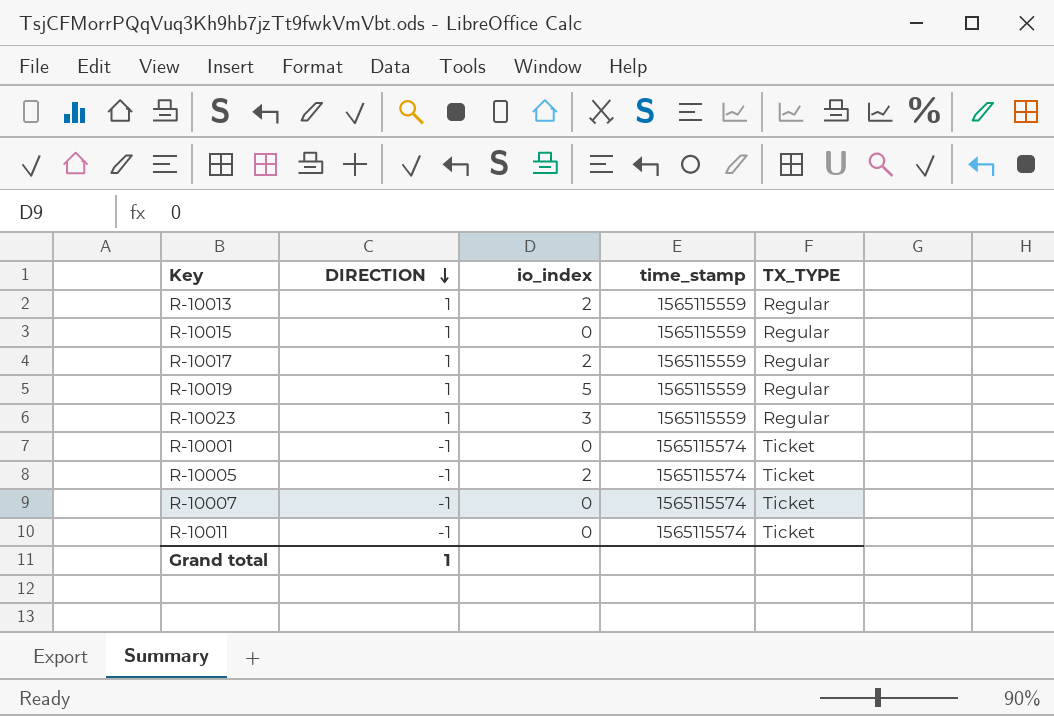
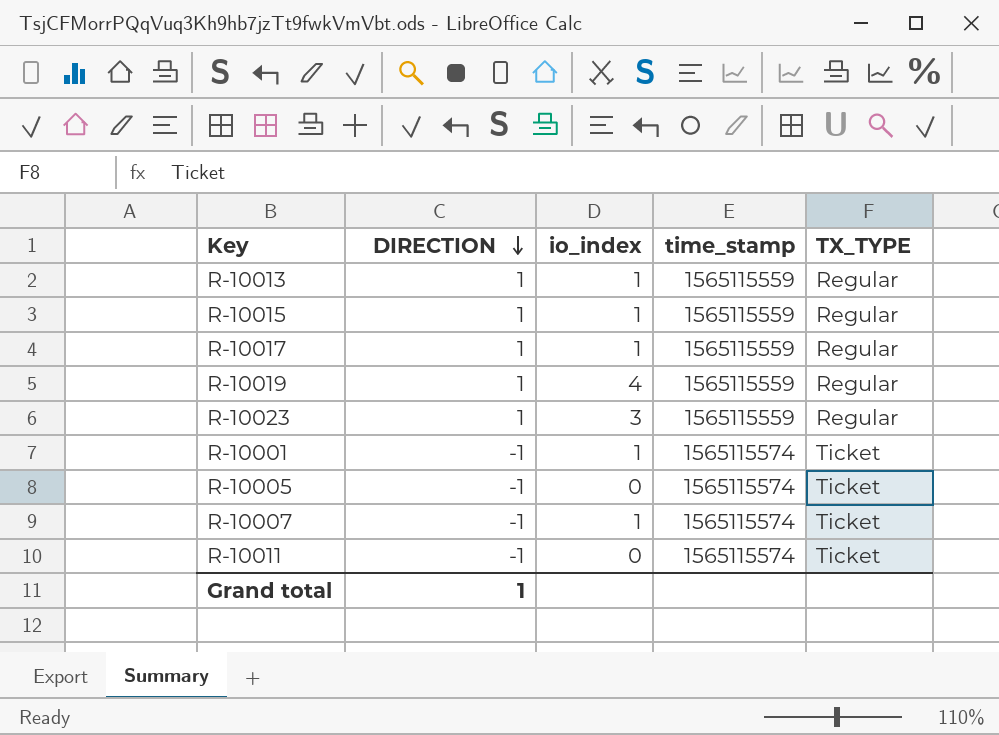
R-10013 | io_index: 2 -> 1
R-10015 | io_index: 0 -> 1
R-10017 | io_index: 2 -> 1
R-10019 | io_index: 5 -> 4
R-10001 | io_index: 0 -> 1
R-10005 | io_index: 2 -> 0
R-10007 | io_index: 0 -> 1

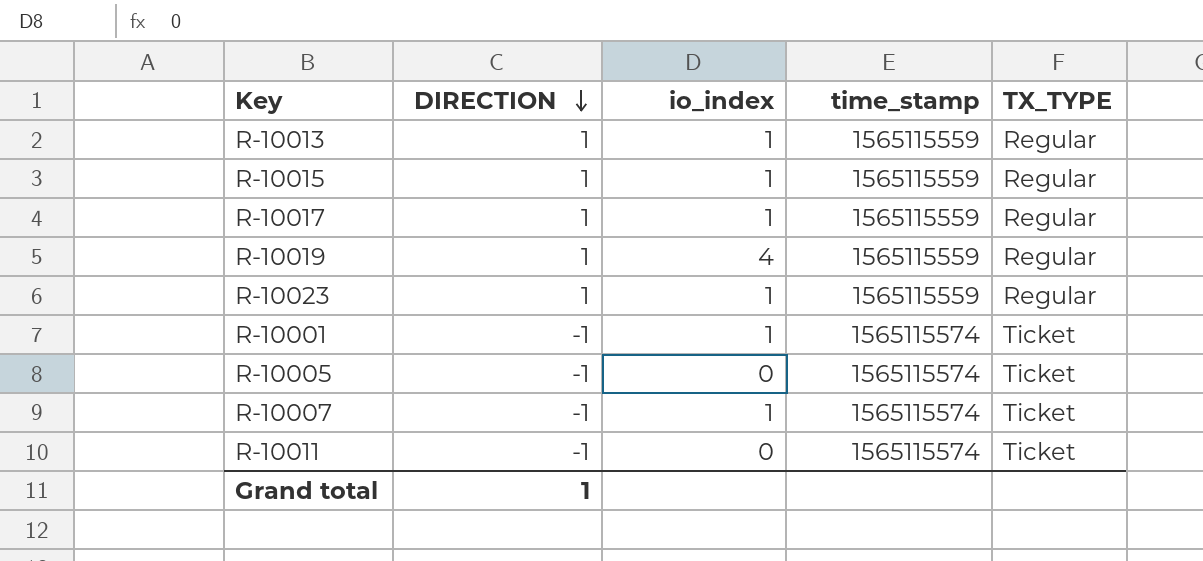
R-10023 | io_index: 3 -> 1

